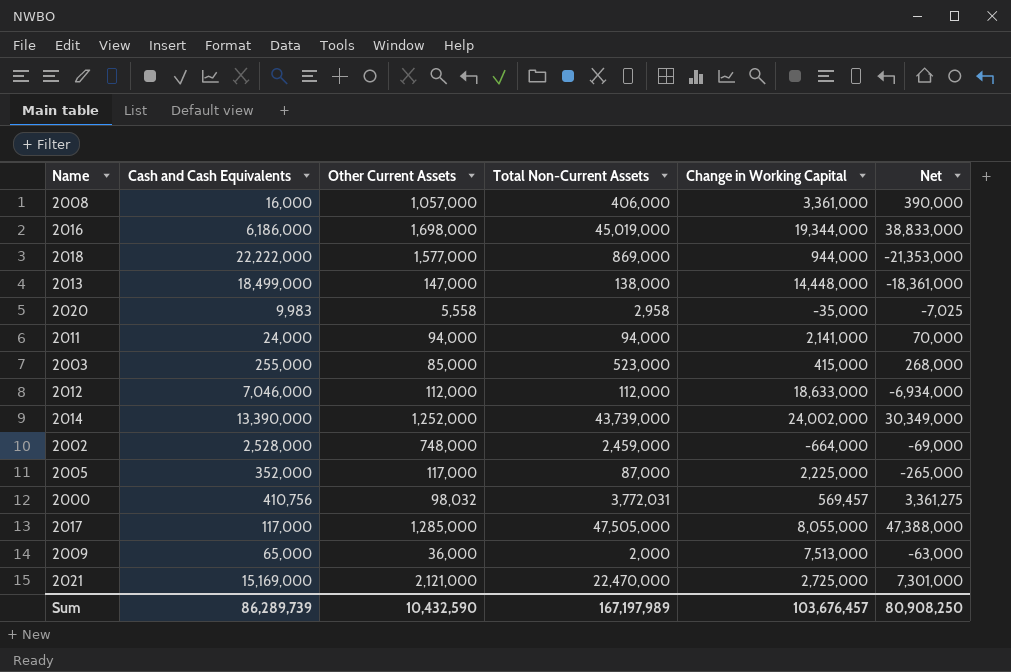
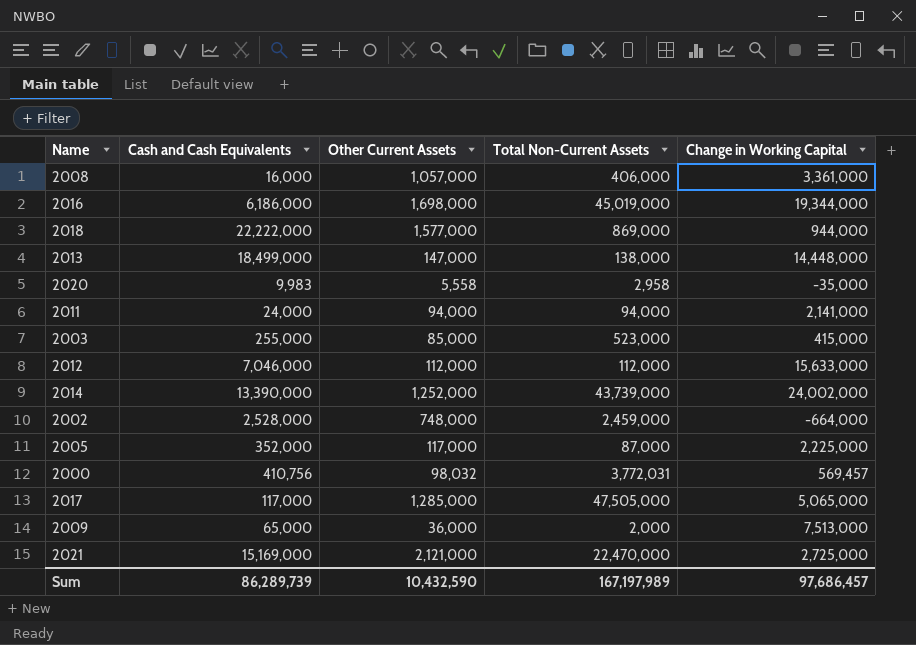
column Net | formula: [Total Non-Current Assets] - [Cash and Cash Equivalents] -> none
2012 | Change in Working Capital: 18,633,000 -> 15,633,000
2017 | Change in Working Capital: 8,055,000 -> 5,065,000
Sum | Change in Working Capital: 103,676,457 -> 97,686,457

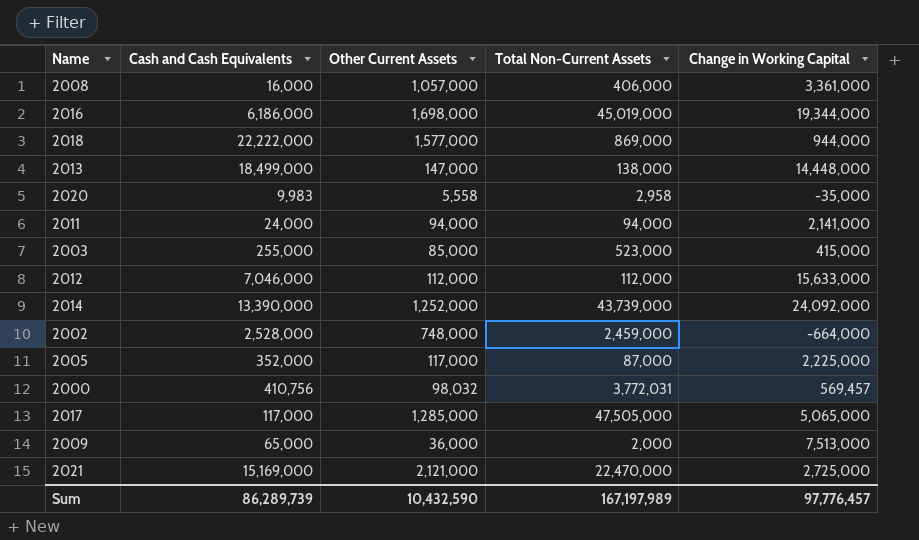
2014 | Change in Working Capital: 24,002,000 -> 24,092,000
Sum | Change in Working Capital: 97,686,457 -> 97,776,457

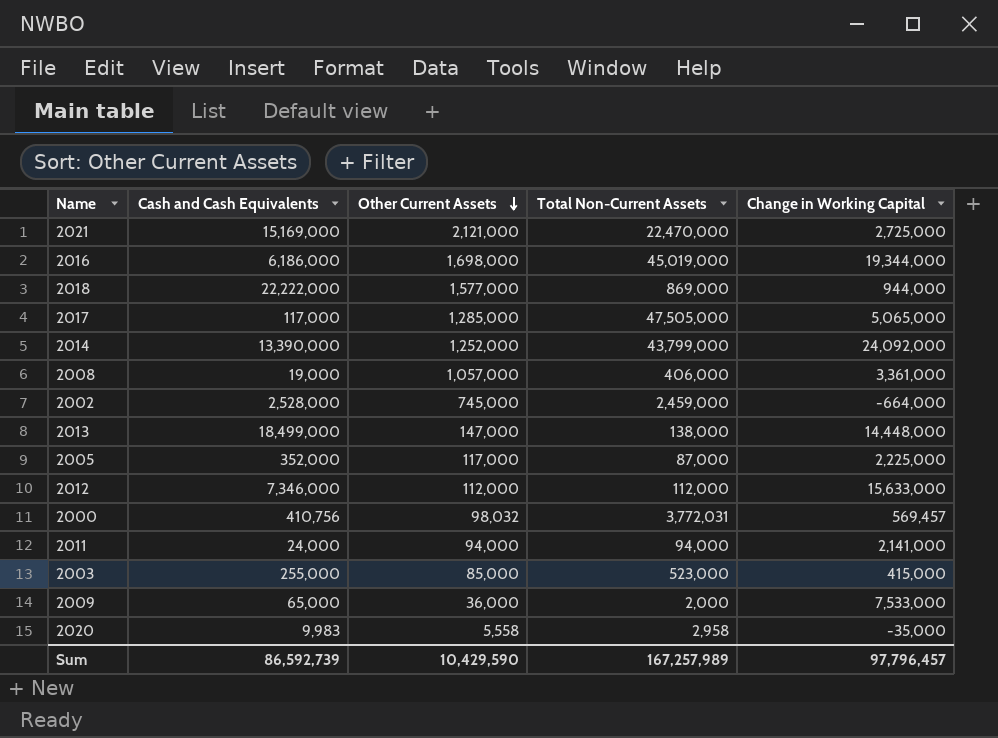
row order: none -> Other Current Assets descending
2014 | Total Non-Current Assets: 43,739,000 -> 43,799,000
2008 | Cash and Cash Equivalents: 16,000 -> 19,000
2002 | Other Current Assets: 748,000 -> 745,000
2012 | Cash and Cash Equivalents: 7,046,000 -> 7,346,000
2009 | Change in Working Capital: 7,513,000 -> 7,533,000
Sum | Cash and Cash Equivalents: 86,289,739 -> 86,592,739
Sum | Other Current Assets: 10,432,590 -> 10,429,590
Sum | Total Non-Current Assets: 167,197,989 -> 167,257,989
Sum | Change in Working Capital: 97,776,457 -> 97,796,457

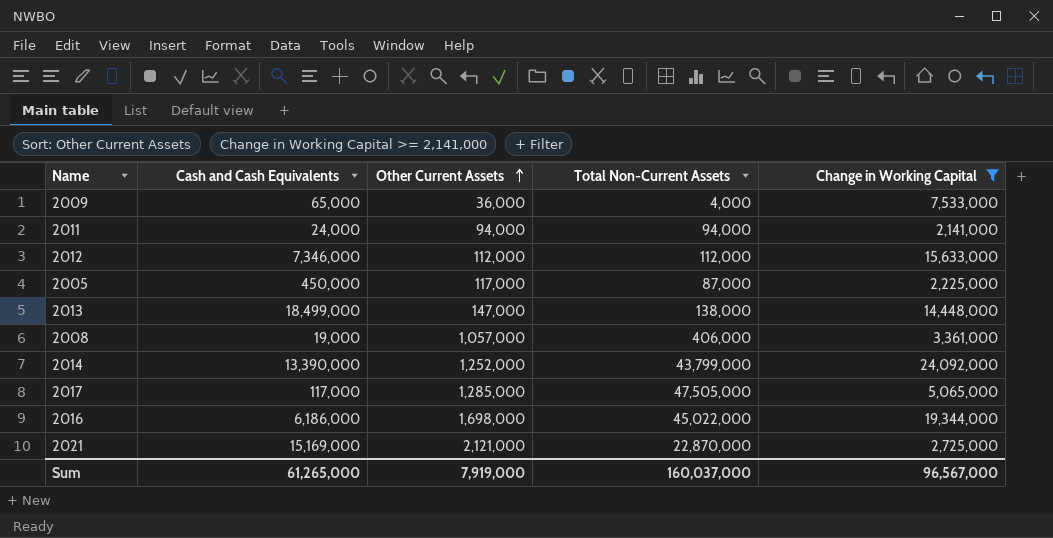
filter: none -> Change in Working Capital >= 2,141,000
row order: Other Current Assets descending -> Other Current Assets ascending
2009 | Total Non-Current Assets: 2,000 -> 4,000
2005 | Cash and Cash Equivalents: 352,000 -> 450,000
2016 | Total Non-Current Assets: 45,019,000 -> 45,022,000
2021 | Total Non-Current Assets: 22,470,000 -> 22,870,000
Sum | Cash and Cash Equivalents: 86,592,739 -> 61,265,000
Sum | Other Current Assets: 10,429,590 -> 7,919,000
Sum | Total Non-Current Assets: 167,257,989 -> 160,037,000
Sum | Change in Working Capital: 97,796,457 -> 96,567,000

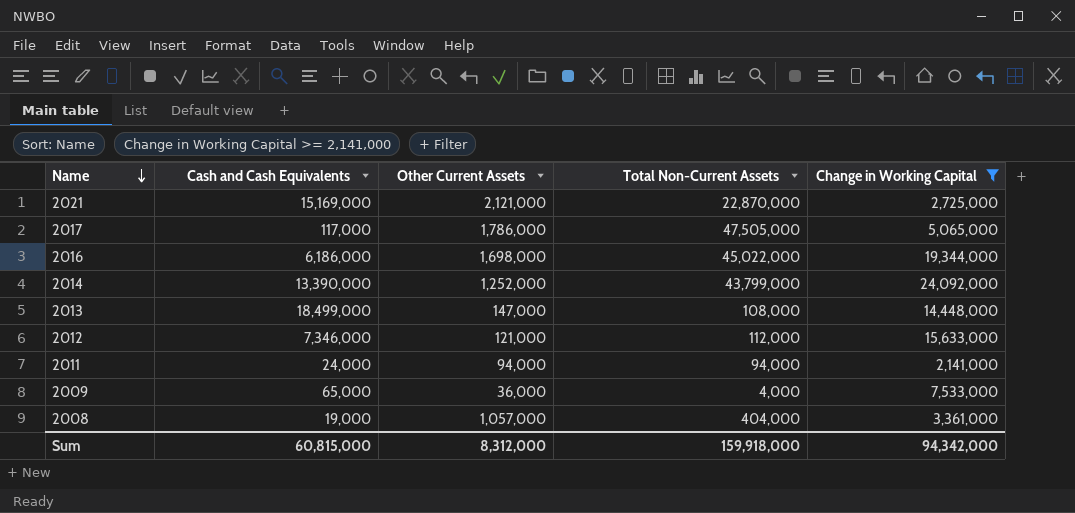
row order: Other Current Assets ascending -> Name descending
row 2005: 450,000 | 117,000 | 87,000 | 2,225,000 -> none
2017 | Other Current Assets: 1,285,000 -> 1,786,000
2013 | Total Non-Current Assets: 138,000 -> 108,000
2012 | Other Current Assets: 112,000 -> 121,000
2008 | Total Non-Current Assets: 406,000 -> 404,000
Sum | Cash and Cash Equivalents: 61,265,000 -> 60,815,000
Sum | Other Current Assets: 7,919,000 -> 8,312,000
Sum | Total Non-Current Assets: 160,037,000 -> 159,918,000
Sum | Change in Working Capital: 96,567,000 -> 94,342,000

